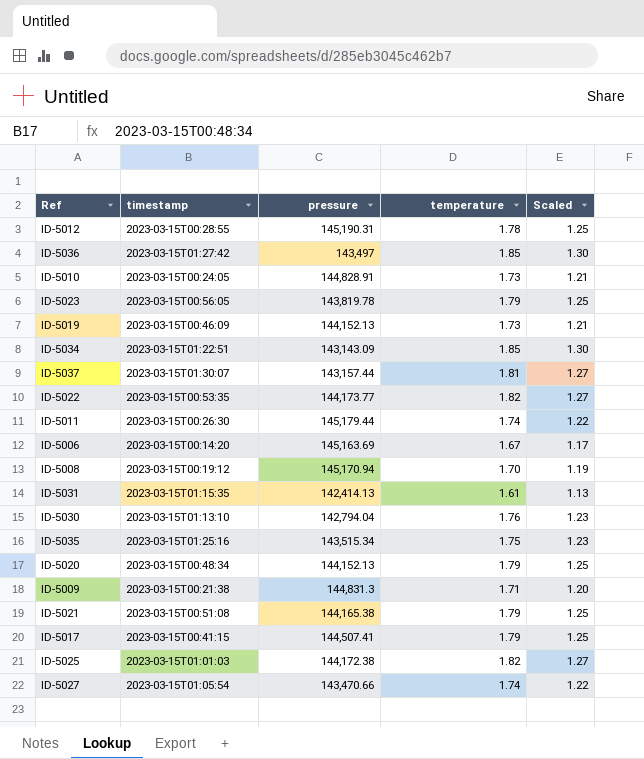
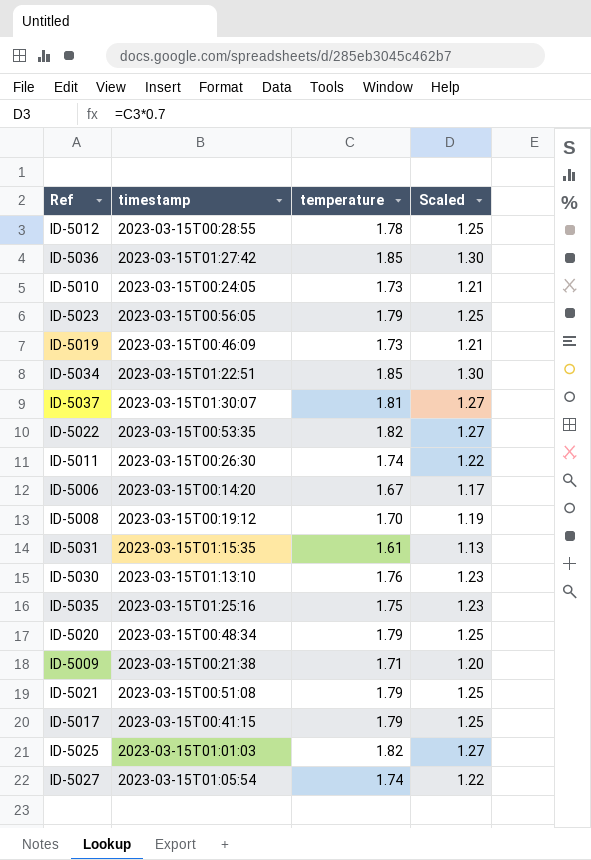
column pressure | position: 3 -> none

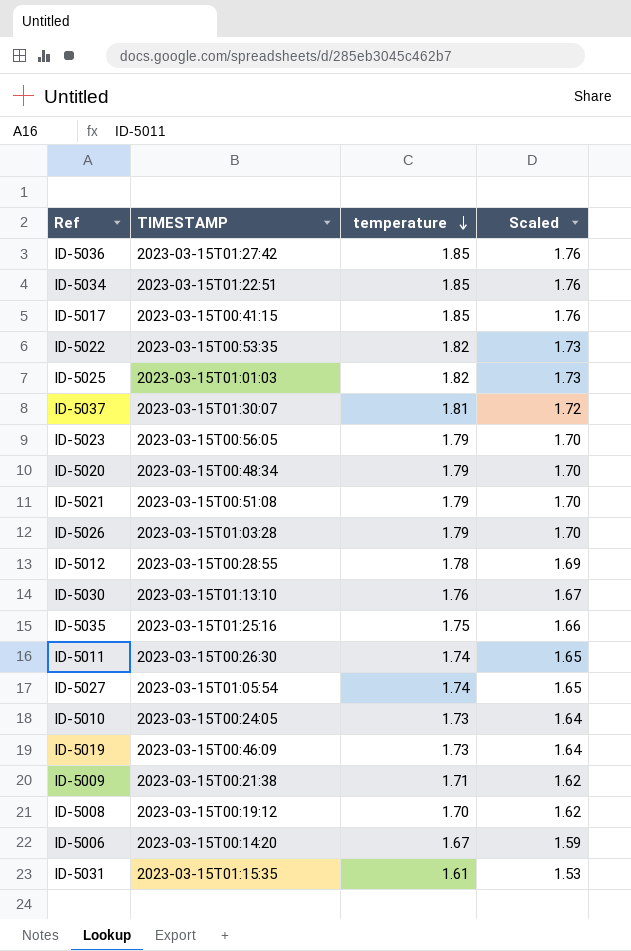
row order: none -> temperature descending
column name: timestamp -> TIMESTAMP
column Scaled | formula: [temperature] * 0.7 -> [temperature] * 0.95
ID-5017 | temperature: 1.79 -> 1.85
row ID-5026: none -> 2023-03-15T01:03:28 | 1.79 | 1.70

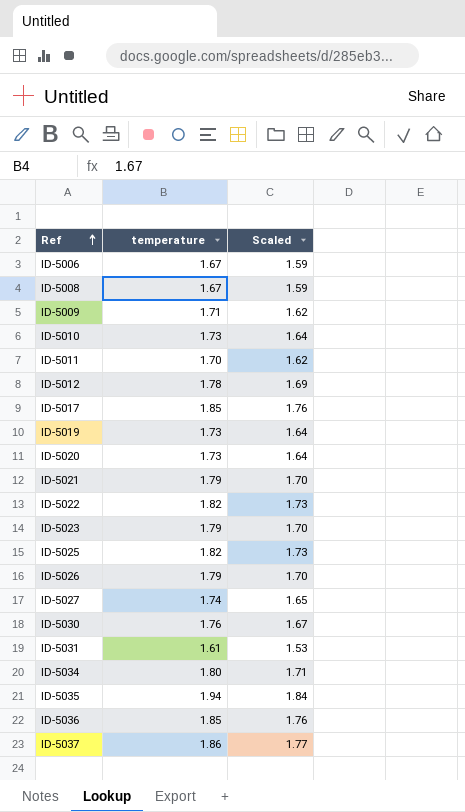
row order: temperature descending -> Ref ascending
column TIMESTAMP | position: 2 -> none
ID-5008 | temperature: 1.70 -> 1.67
ID-5008 | Scaled: 1.62 -> 1.59
ID-5011 | temperature: 1.74 -> 1.70
ID-5011 | Scaled: 1.65 -> 1.62
ID-5020 | temperature: 1.79 -> 1.73
ID-5020 | Scaled: 1.70 -> 1.64
ID-5034 | temperature: 1.85 -> 1.80
ID-5034 | Scaled: 1.76 -> 1.71
ID-5035 | temperature: 1.75 -> 1.94
ID-5035 | Scaled: 1.66 -> 1.84
ID-5037 | temperature: 1.81 -> 1.86
ID-5037 | Scaled: 1.72 -> 1.77

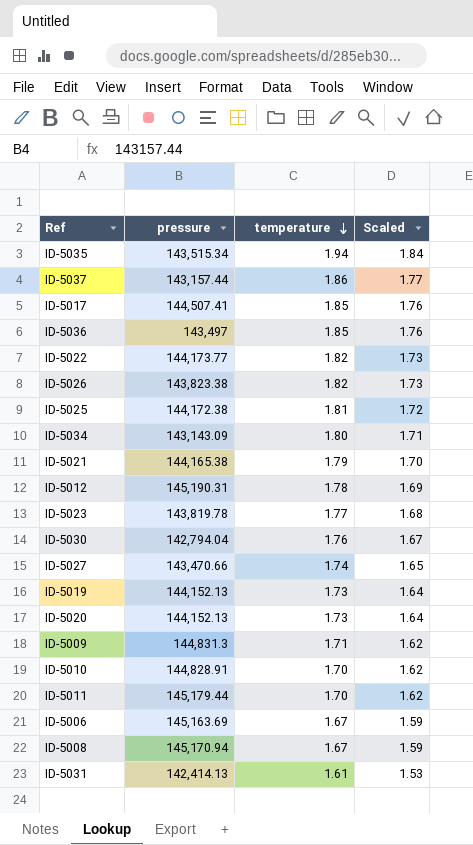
row order: Ref ascending -> temperature descending
column pressure | position: none -> 2
ID-5026 | temperature: 1.79 -> 1.82
ID-5026 | Scaled: 1.70 -> 1.73
ID-5025 | temperature: 1.82 -> 1.81
ID-5025 | Scaled: 1.73 -> 1.72
ID-5023 | temperature: 1.79 -> 1.77
ID-5023 | Scaled: 1.70 -> 1.68
ID-5010 | temperature: 1.73 -> 1.70
ID-5010 | Scaled: 1.64 -> 1.62

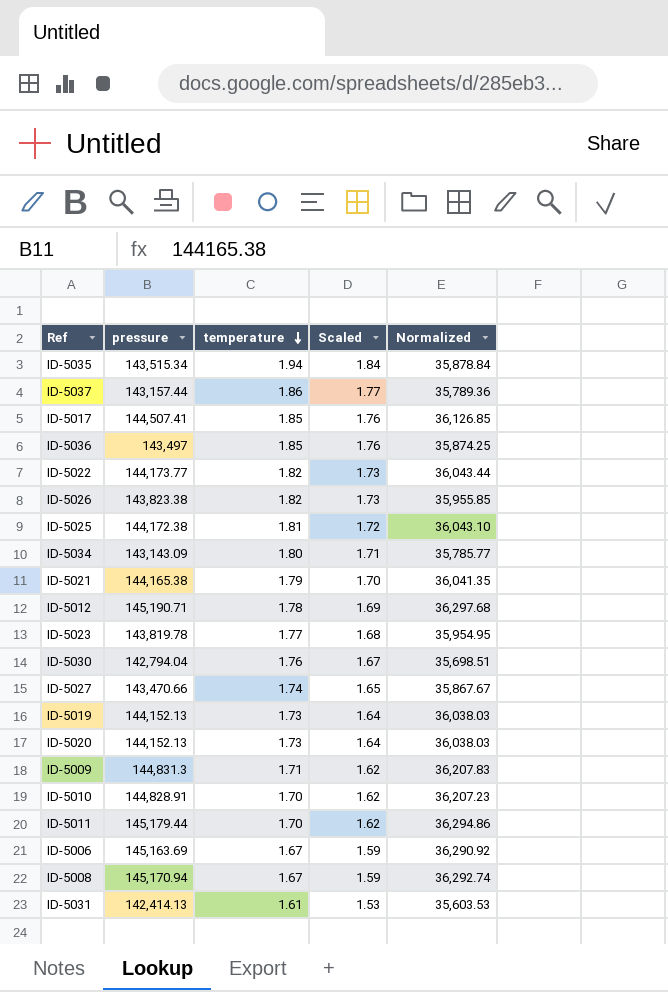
column Normalized | formula: none -> [pressure] * 0.25
ID-5012 | pressure: 145,190.31 -> 145,190.71

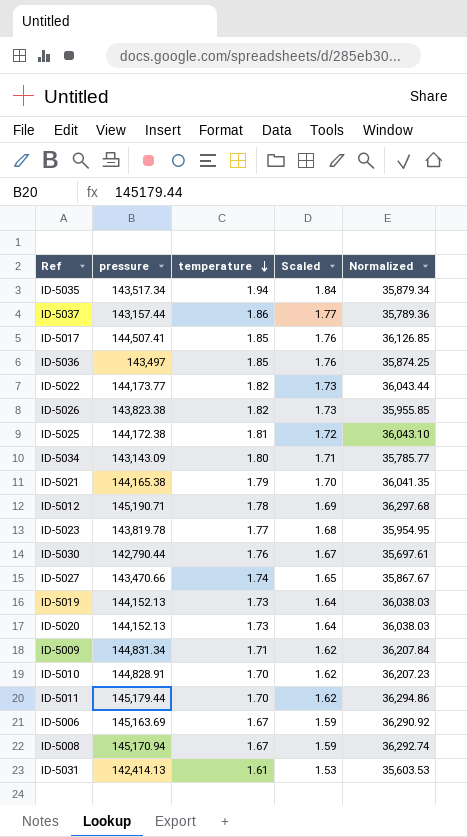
ID-5035 | pressure: 143,515.34 -> 143,517.34
ID-5035 | Normalized: 35,878.84 -> 35,879.34
ID-5030 | pressure: 142,794.04 -> 142,790.44
ID-5030 | Normalized: 35,698.51 -> 35,697.61
ID-5009 | pressure: 144,831.3 -> 144,831.34
ID-5009 | Normalized: 36,207.83 -> 36,207.84

